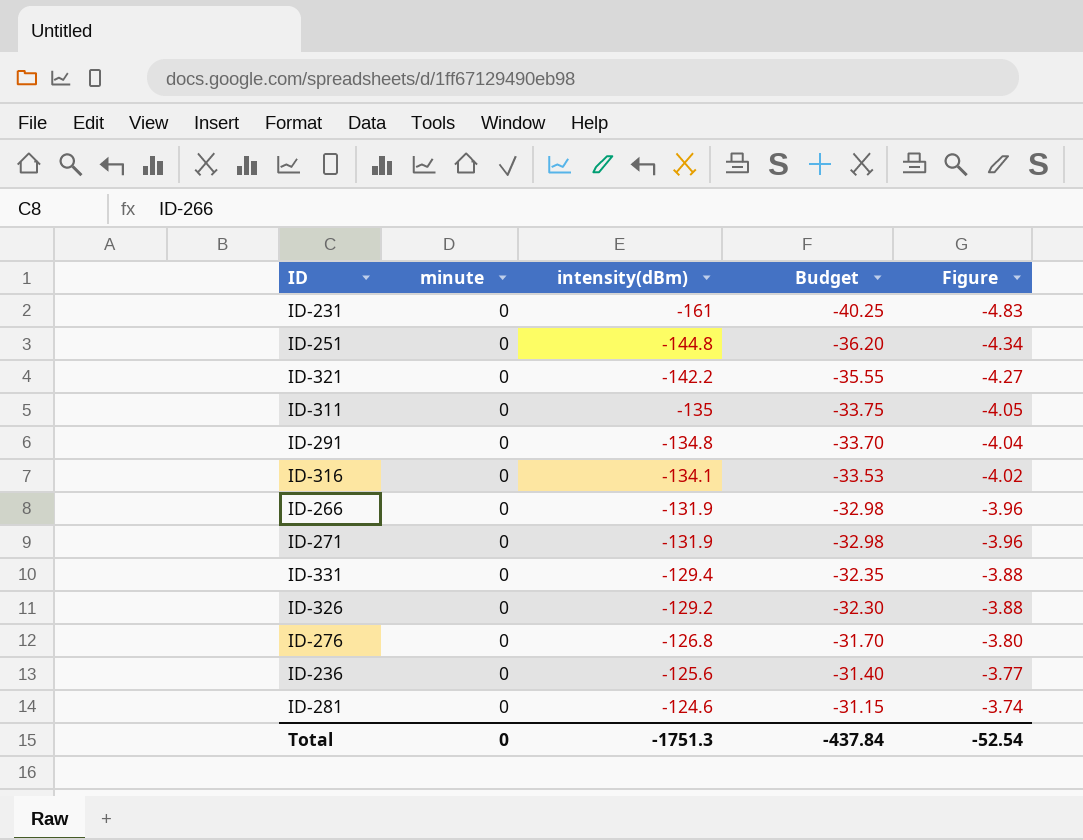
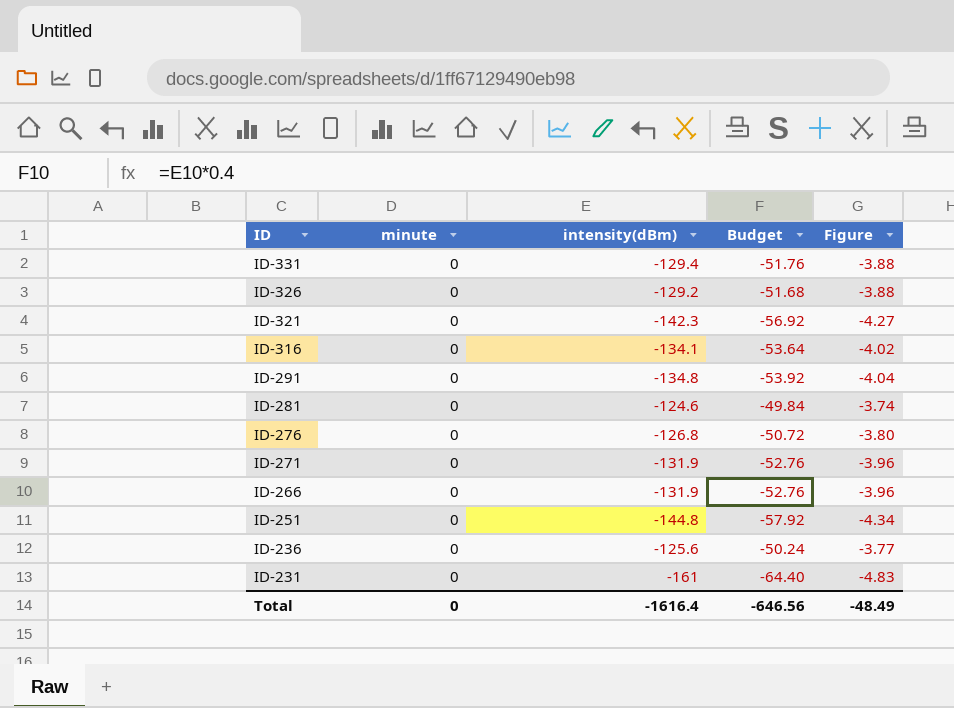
row order: intensity(dBm) ascending -> ID descending
column Budget | formula: [intensity(dBm)] * 0.25 -> [intensity(dBm)] * 0.4
row ID-311: 0 | -135 | -33.75 | -4.05 -> none
ID-321 | intensity(dBm): -142.2 -> -142.3
Total | intensity(dBm): -1751.3 -> -1616.4
Total | Budget: -437.84 -> -646.56
Total | Figure: -52.54 -> -48.49

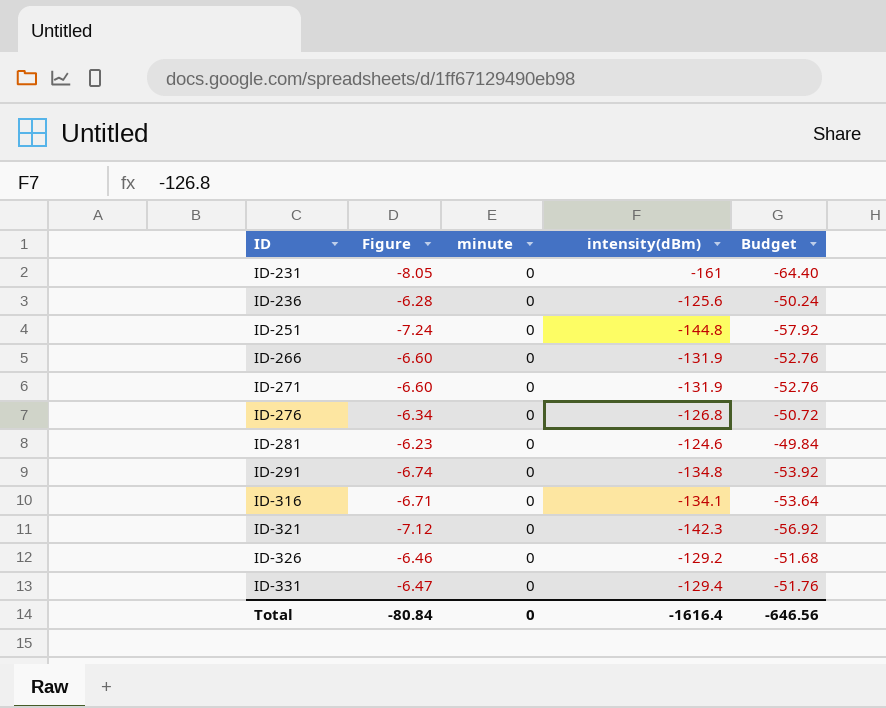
row order: ID descending -> ID ascending
column Figure | formula: [intensity(dBm)] * 0.03 -> [intensity(dBm)] * 0.05
column Figure | position: 5 -> 2
Total | Figure: -48.49 -> -80.84

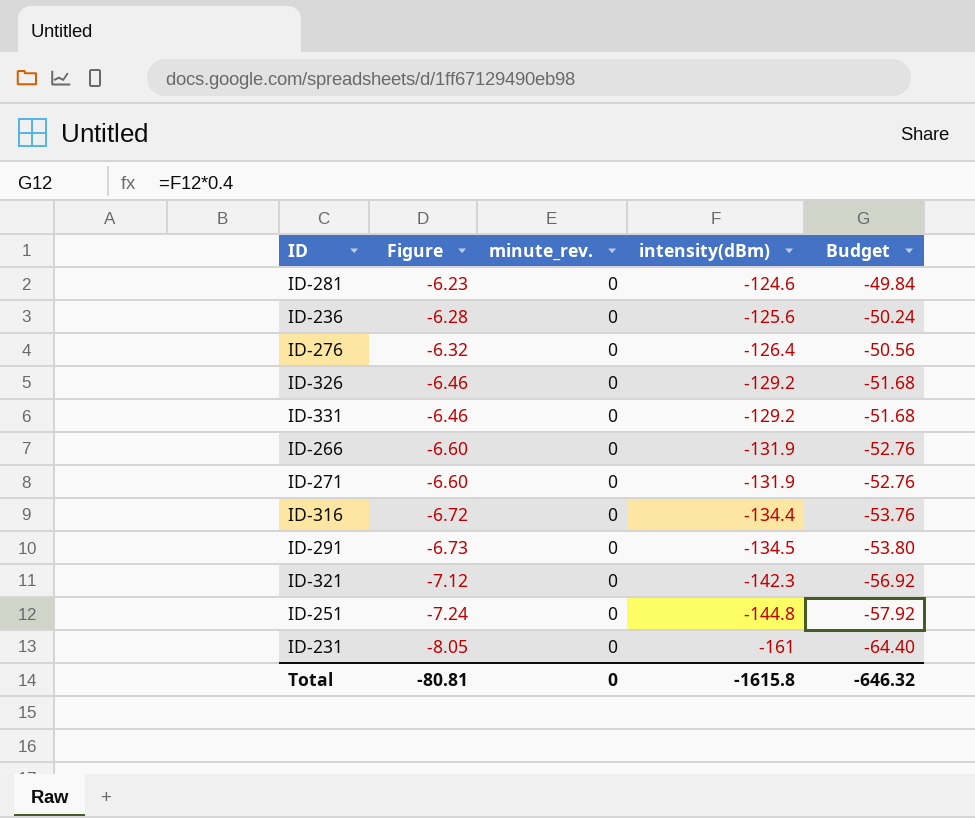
row order: ID ascending -> Figure descending
column name: minute -> minute_rev.
ID-276 | Figure: -6.34 -> -6.32
ID-276 | intensity(dBm): -126.8 -> -126.4
ID-276 | Budget: -50.72 -> -50.56
ID-331 | Figure: -6.47 -> -6.46
ID-331 | intensity(dBm): -129.4 -> -129.2
ID-331 | Budget: -51.76 -> -51.68
ID-316 | Figure: -6.71 -> -6.72
ID-316 | intensity(dBm): -134.1 -> -134.4
ID-316 | Budget: -53.64 -> -53.76
ID-291 | Figure: -6.74 -> -6.73
ID-291 | intensity(dBm): -134.8 -> -134.5
ID-291 | Budget: -53.92 -> -53.80
Total | Figure: -80.84 -> -80.81
Total | intensity(dBm): -1616.4 -> -1615.8
Total | Budget: -646.56 -> -646.32

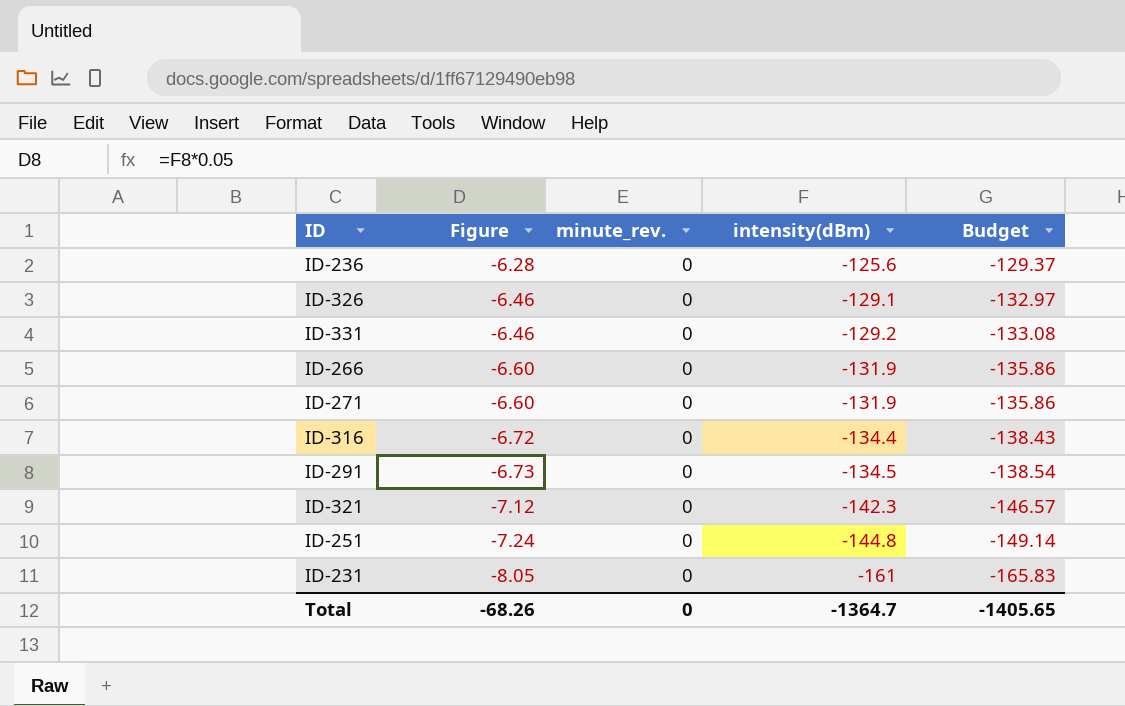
column Budget | formula: [intensity(dBm)] * 0.4 -> [intensity(dBm)] * 1.03
row ID-281: -6.23 | 0 | -124.6 | -49.84 -> none
row ID-276: -6.32 | 0 | -126.4 | -50.56 -> none
ID-326 | intensity(dBm): -129.2 -> -129.1
Total | Figure: -80.81 -> -68.26
Total | intensity(dBm): -1615.8 -> -1364.7
Total | Budget: -646.32 -> -1405.65

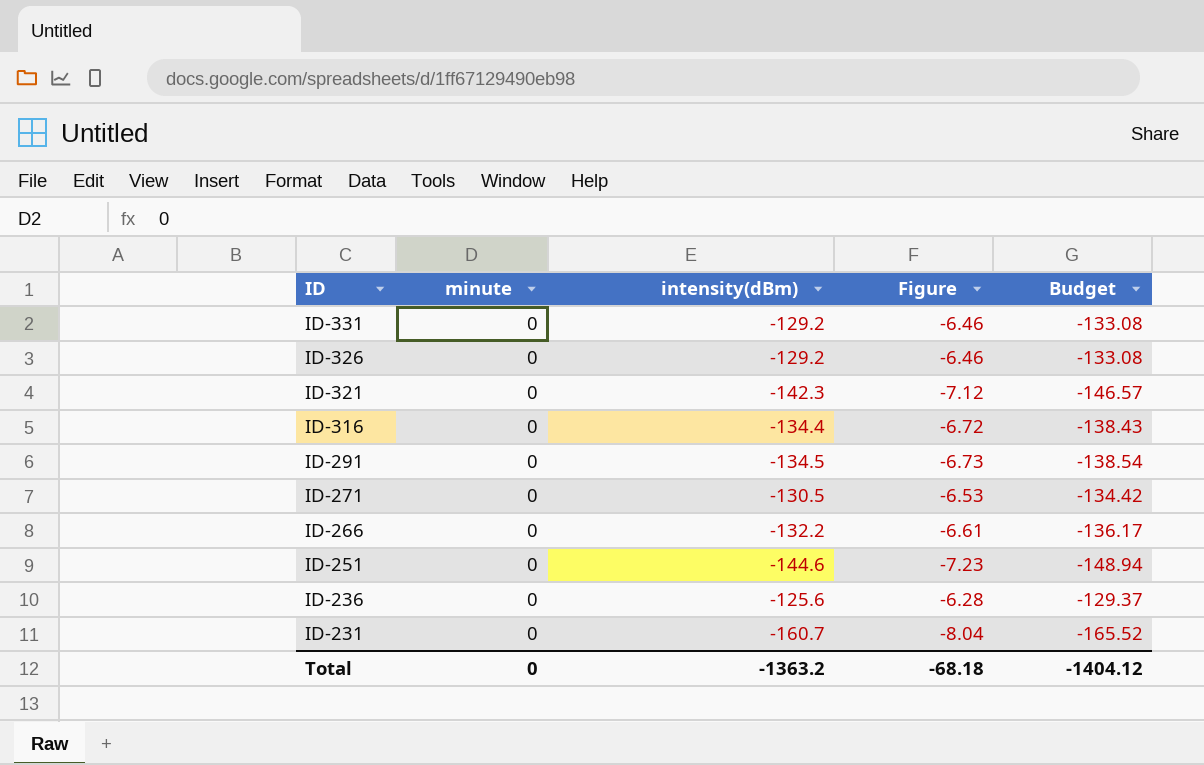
row order: Figure descending -> ID descending
column name: minute_rev. -> minute
column Figure | position: 2 -> 4
ID-326 | intensity(dBm): -129.1 -> -129.2
ID-326 | Budget: -132.97 -> -133.08
ID-271 | intensity(dBm): -131.9 -> -130.5
ID-271 | Figure: -6.60 -> -6.53
ID-271 | Budget: -135.86 -> -134.42
ID-266 | intensity(dBm): -131.9 -> -132.2
ID-266 | Figure: -6.60 -> -6.61
ID-266 | Budget: -135.86 -> -136.17
ID-251 | intensity(dBm): -144.8 -> -144.6
ID-251 | Figure: -7.24 -> -7.23
ID-251 | Budget: -149.14 -> -148.94
ID-231 | intensity(dBm): -161 -> -160.7
ID-231 | Figure: -8.05 -> -8.04
ID-231 | Budget: -165.83 -> -165.52
Total | intensity(dBm): -1364.7 -> -1363.2
Total | Figure: -68.26 -> -68.18
Total | Budget: -1405.65 -> -1404.12

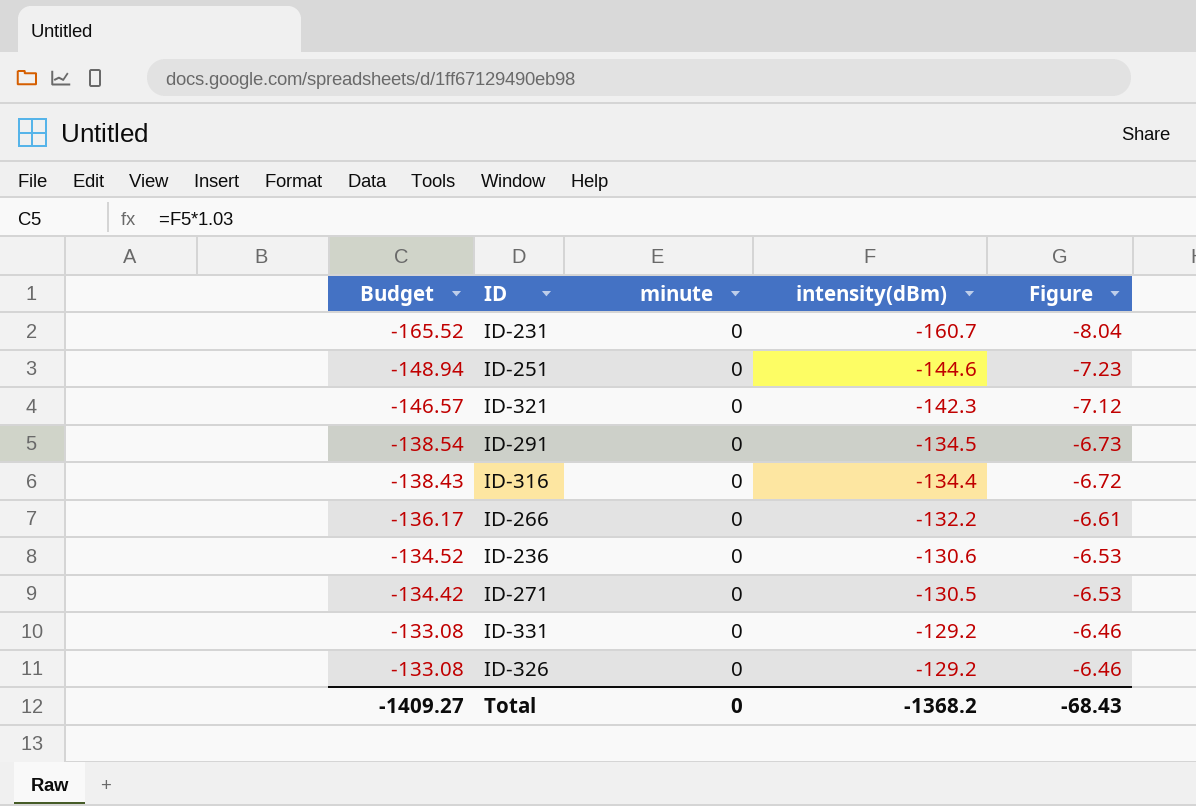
row order: ID descending -> Budget ascending
column Budget | position: 5 -> 1
ID-236 | Budget: -129.37 -> -134.52
ID-236 | intensity(dBm): -125.6 -> -130.6
ID-236 | Figure: -6.28 -> -6.53
Total | Budget: -1404.12 -> -1409.27
Total | intensity(dBm): -1363.2 -> -1368.2
Total | Figure: -68.18 -> -68.43

